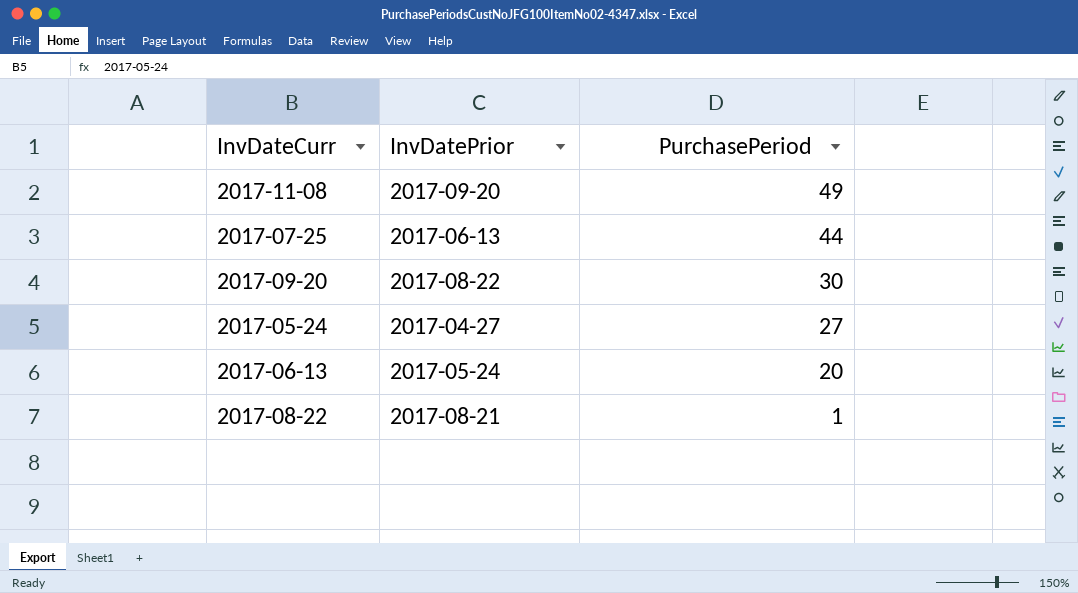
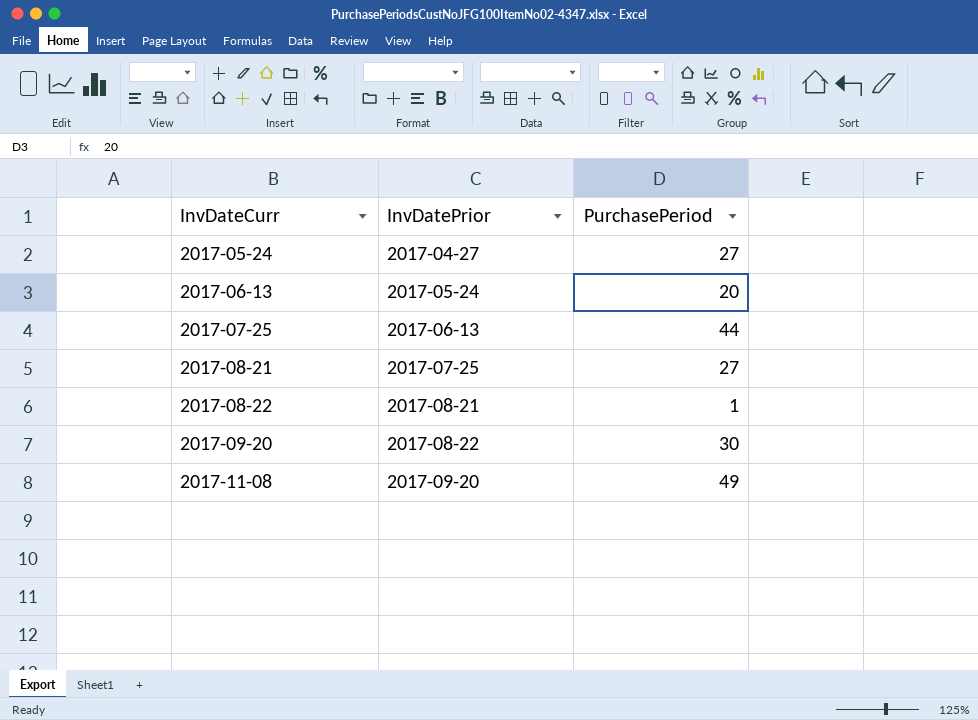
row order: PurchasePeriod descending -> InvDateCurr ascending
row 2017-08-21: none -> 2017-07-25 | 27

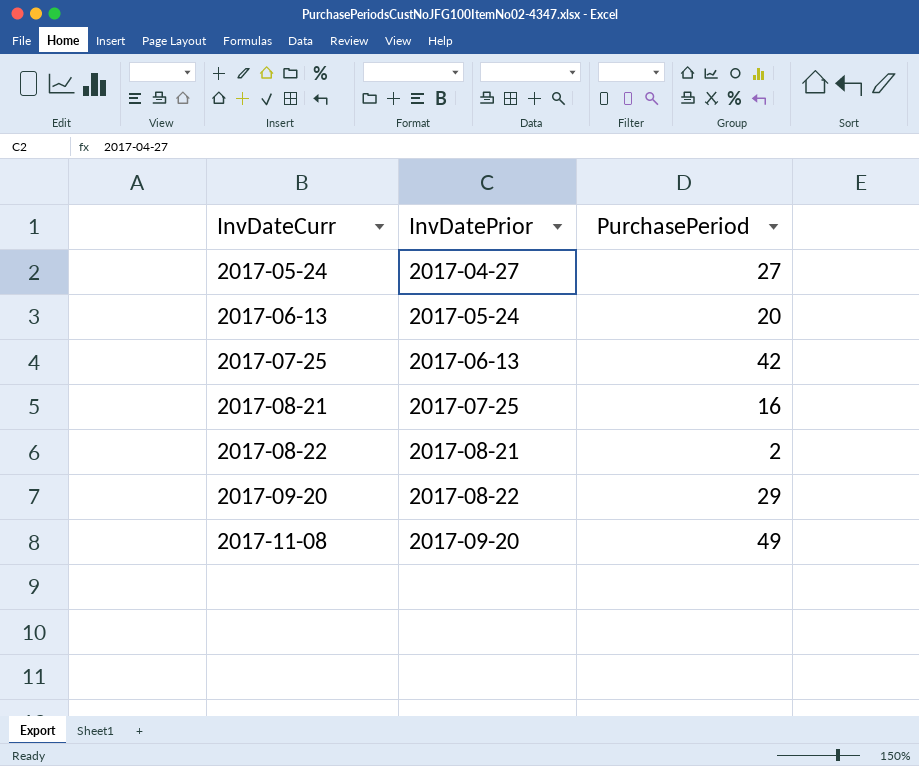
2017-07-25 | PurchasePeriod: 44 -> 42
2017-08-21 | PurchasePeriod: 27 -> 16
2017-08-22 | PurchasePeriod: 1 -> 2
2017-09-20 | PurchasePeriod: 30 -> 29

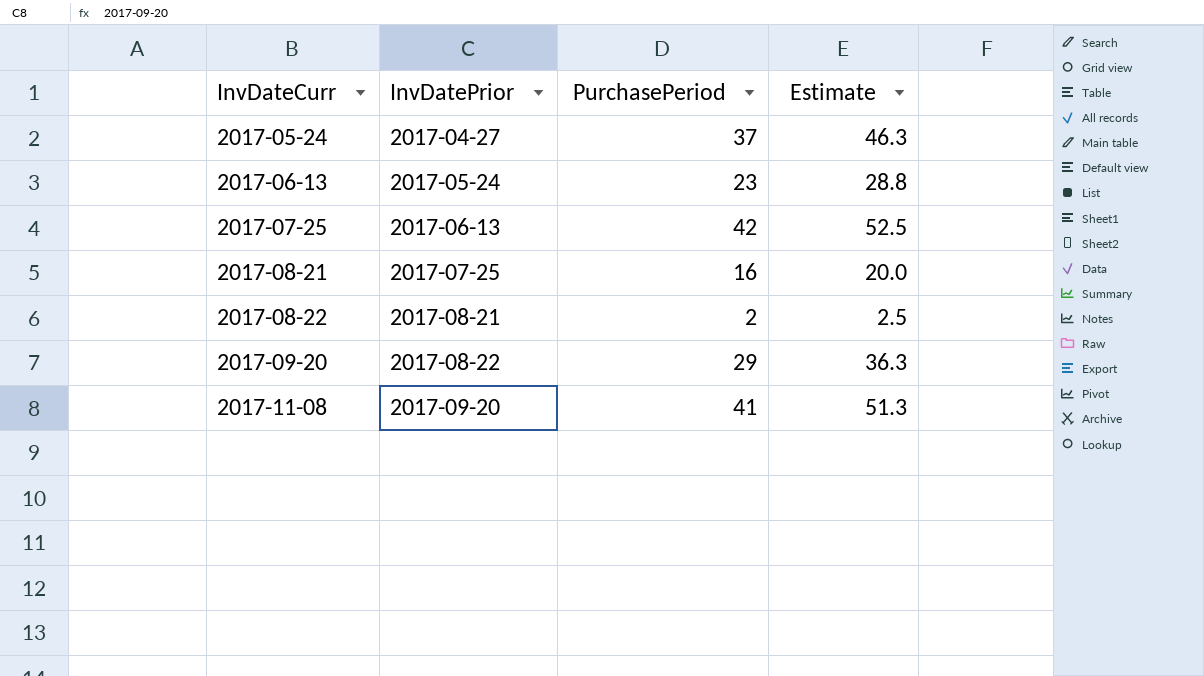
column Estimate | formula: none -> [PurchasePeriod] * 1.25
2017-05-24 | PurchasePeriod: 27 -> 37
2017-06-13 | PurchasePeriod: 20 -> 23
2017-11-08 | PurchasePeriod: 49 -> 41

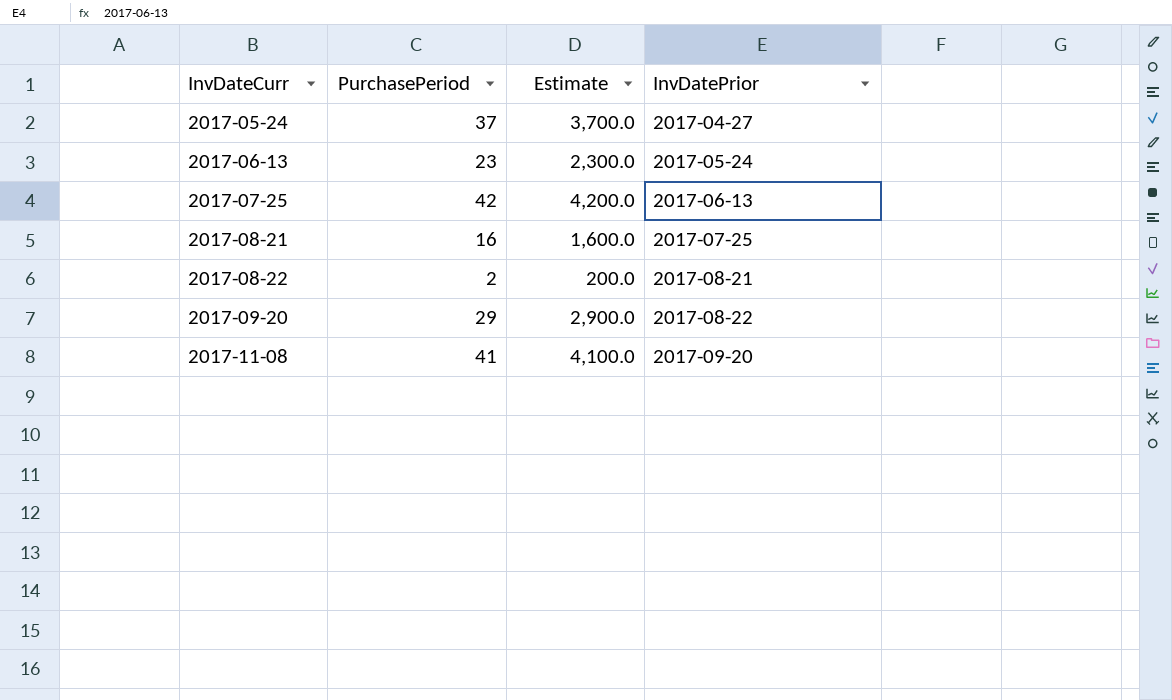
column Estimate | formula: [PurchasePeriod] * 1.25 -> [PurchasePeriod] * 100
column InvDatePrior | position: 2 -> 4

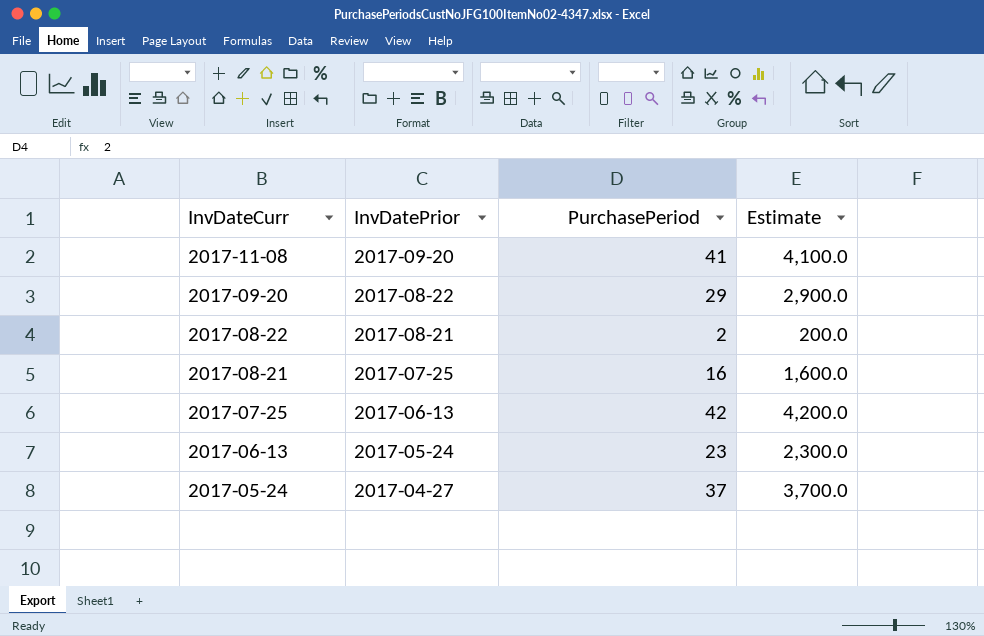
row order: InvDateCurr ascending -> InvDateCurr descending
column InvDatePrior | position: 4 -> 2

